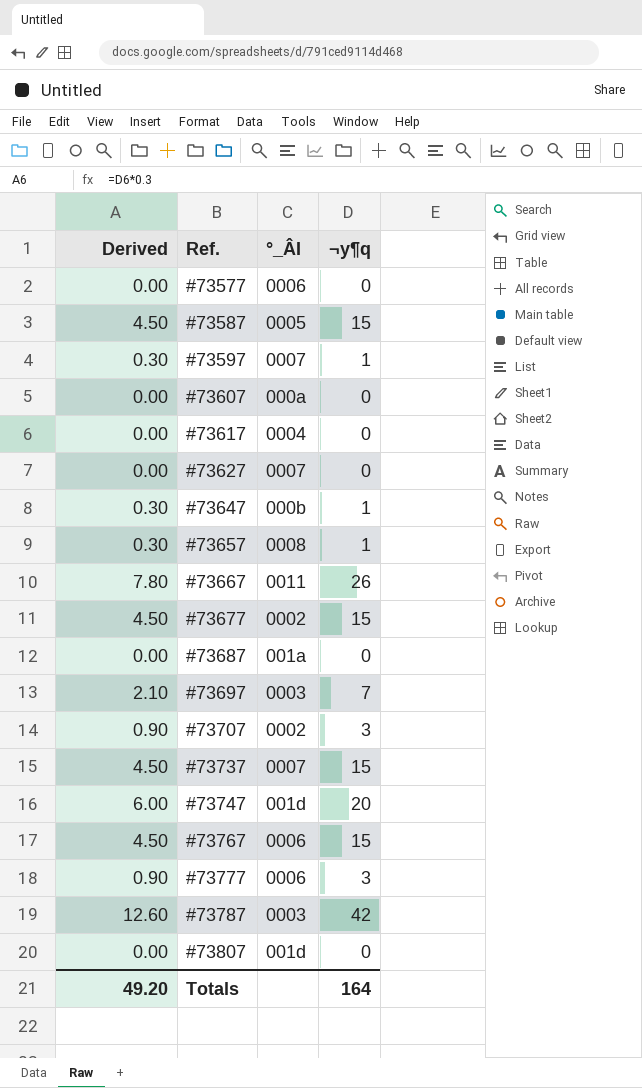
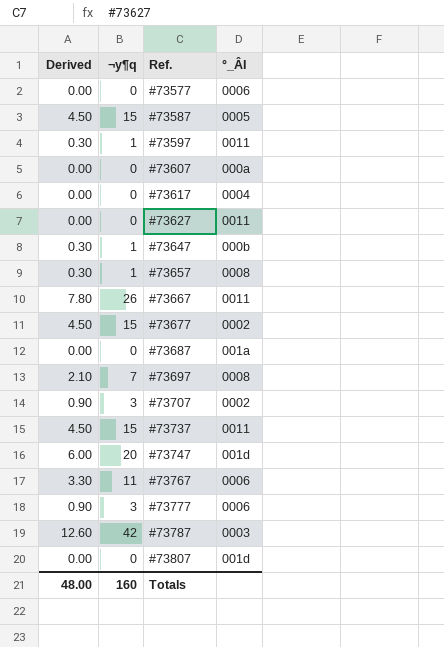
column ¬y¶q | position: 4 -> 2
#73597 | °_ÂI: 0007 -> 0011
#73627 | °_ÂI: 0007 -> 0011
#73697 | °_ÂI: 0003 -> 0008
#73737 | °_ÂI: 0007 -> 0011
#73767 | Derived: 4.50 -> 3.30
#73767 | ¬y¶q: 15 -> 11
Totals | Derived: 49.20 -> 48.00
Totals | ¬y¶q: 164 -> 160

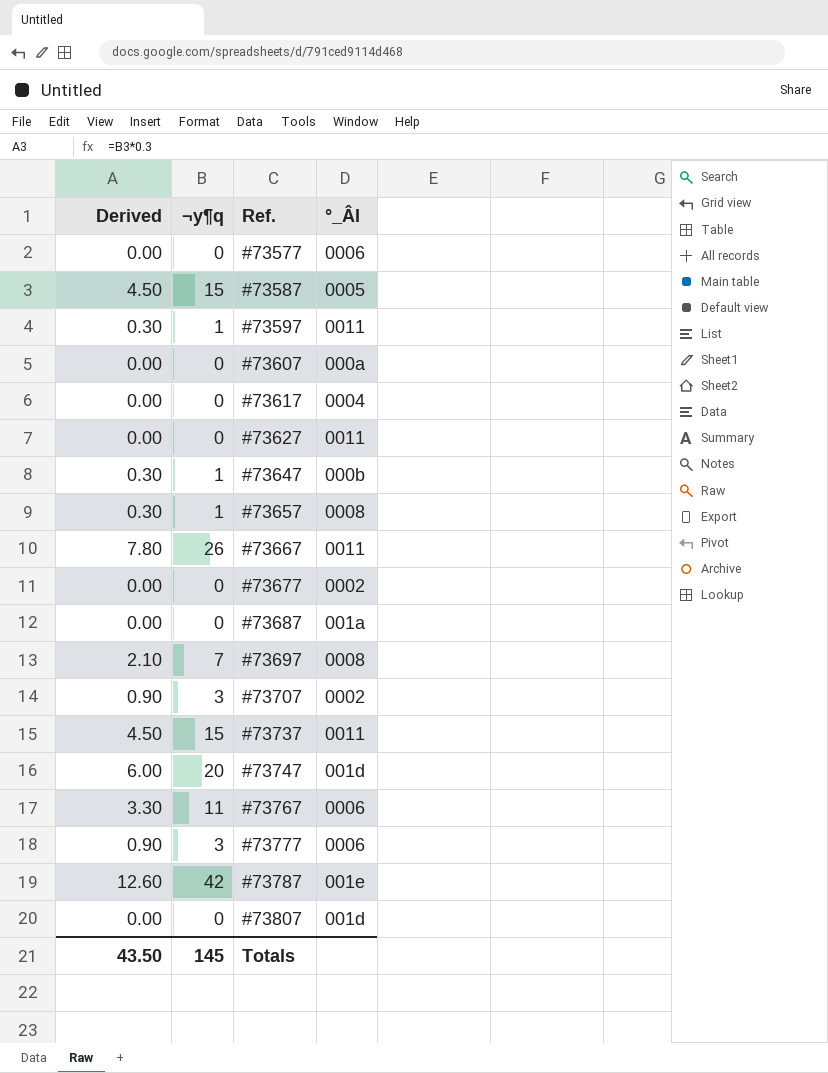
#73677 | Derived: 4.50 -> 0.00
#73677 | ¬y¶q: 15 -> 0
#73787 | °_ÂI: 0003 -> 001e
Totals | Derived: 48.00 -> 43.50
Totals | ¬y¶q: 160 -> 145

